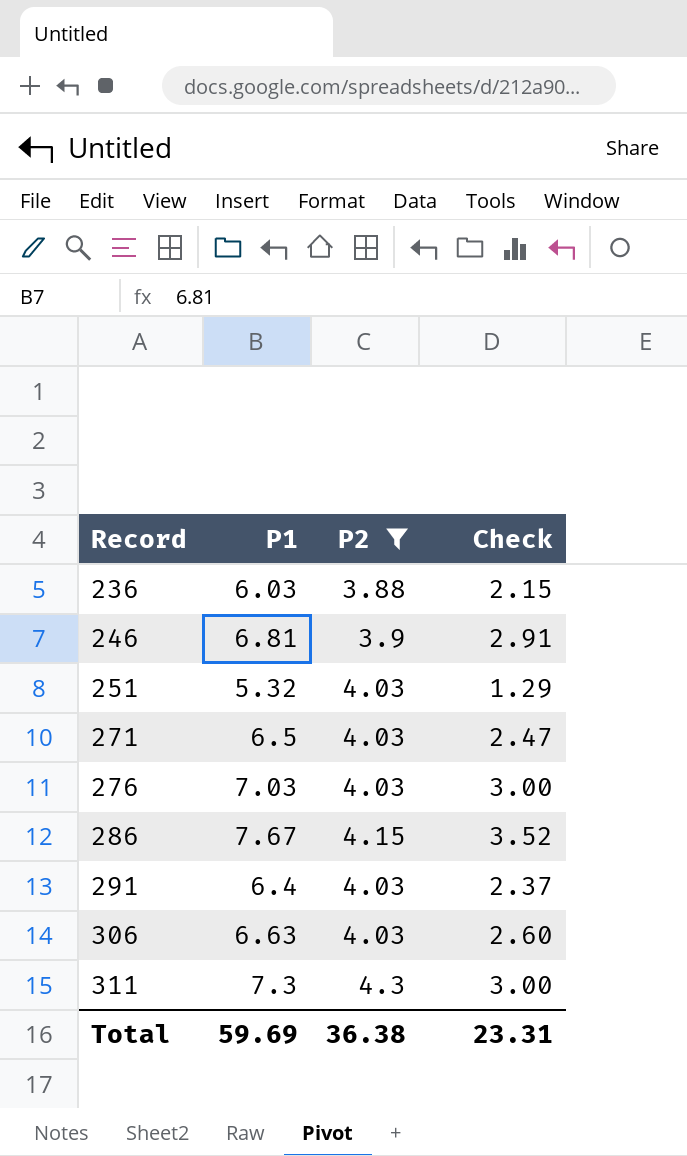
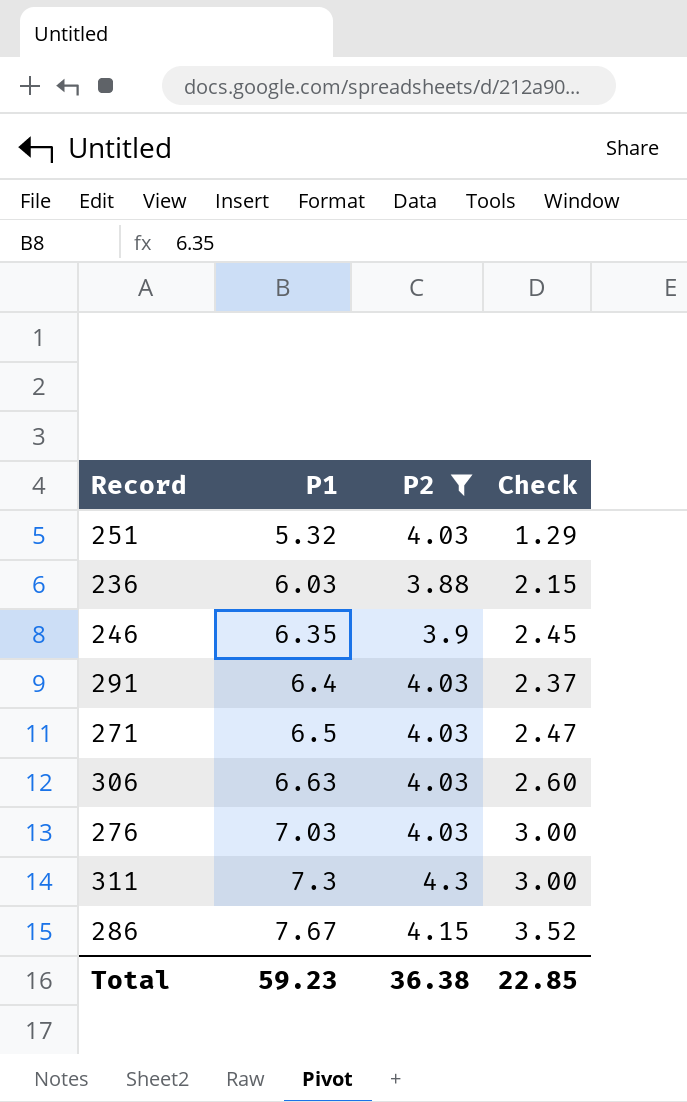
row order: Record ascending -> P1 ascending
246 | P1: 6.81 -> 6.35
246 | Check: 2.91 -> 2.45
Total | P1: 59.69 -> 59.23
Total | Check: 23.31 -> 22.85

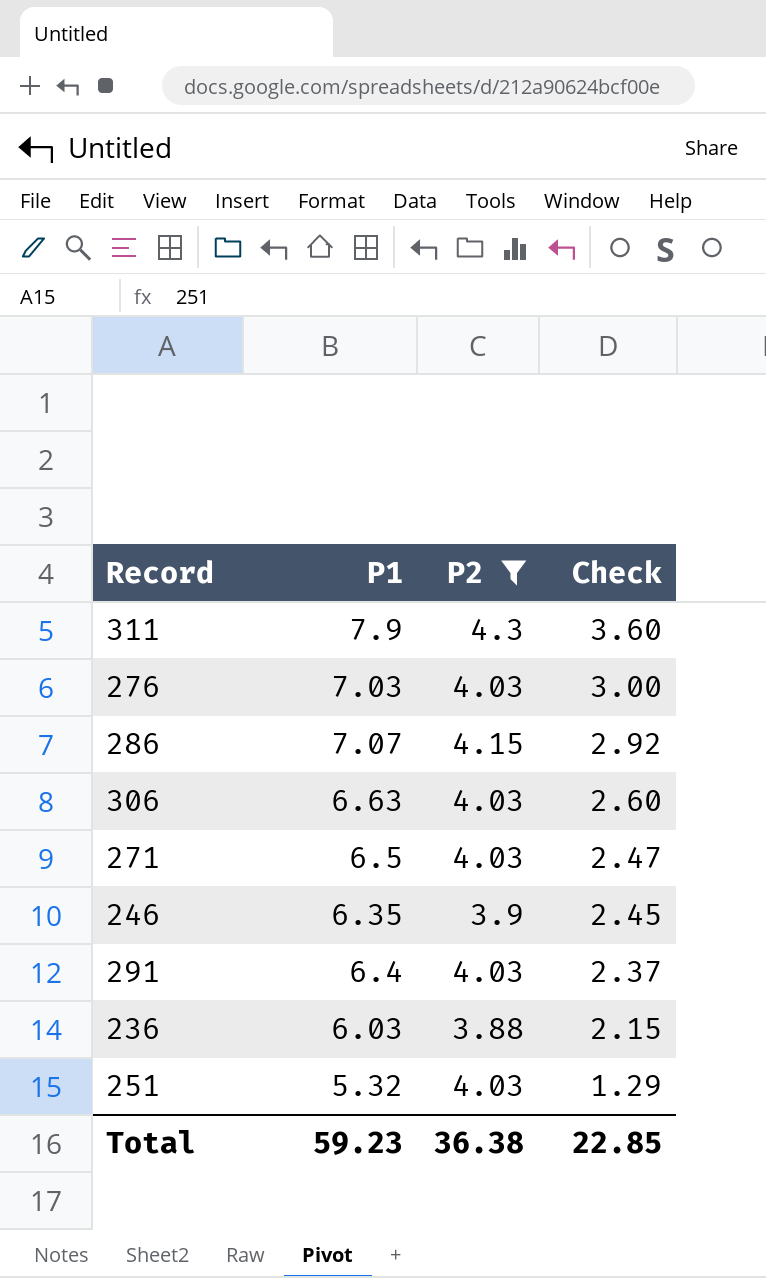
row order: P1 ascending -> Check descending
311 | P1: 7.3 -> 7.9
311 | Check: 3.00 -> 3.60
286 | P1: 7.67 -> 7.07
286 | Check: 3.52 -> 2.92

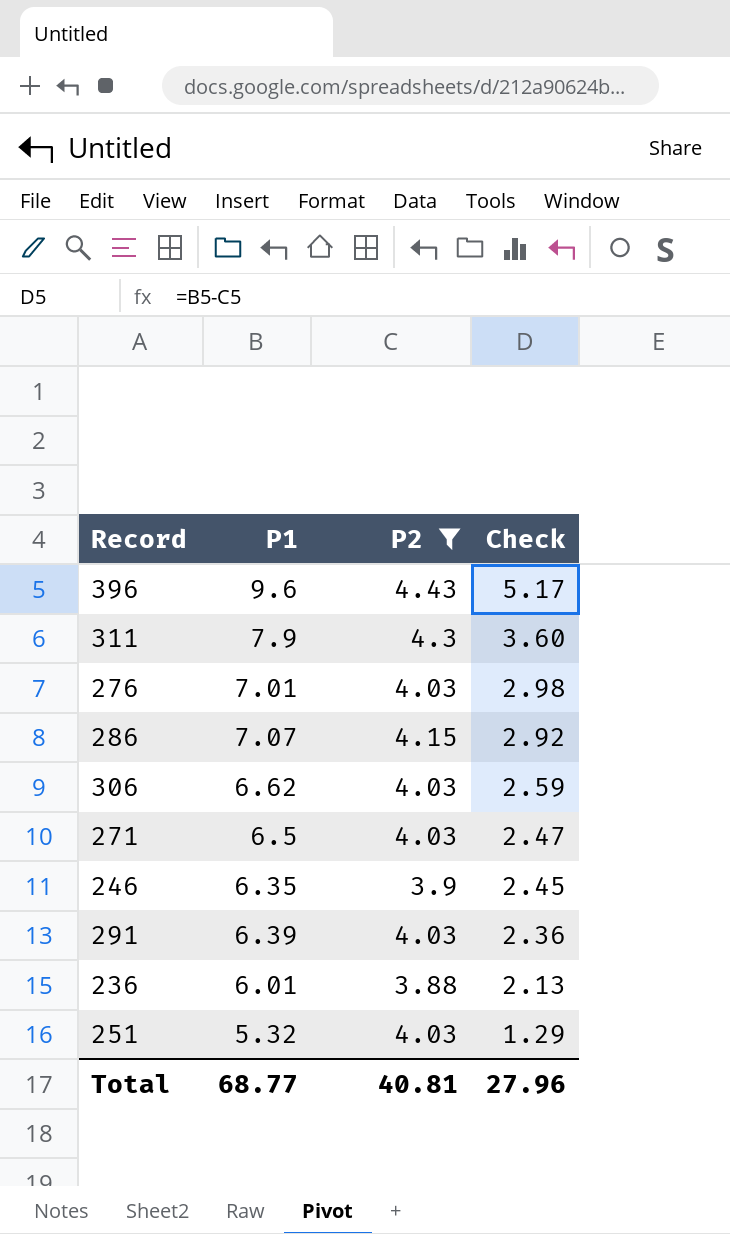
row 396: none -> 9.6 | 4.43 | 5.17
276 | P1: 7.03 -> 7.01
276 | Check: 3.00 -> 2.98
306 | P1: 6.63 -> 6.62
306 | Check: 2.60 -> 2.59
291 | P1: 6.4 -> 6.39
291 | Check: 2.37 -> 2.36
236 | P1: 6.03 -> 6.01
236 | Check: 2.15 -> 2.13
Total | P1: 59.23 -> 68.77
Total | P2: 36.38 -> 40.81
Total | Check: 22.85 -> 27.96

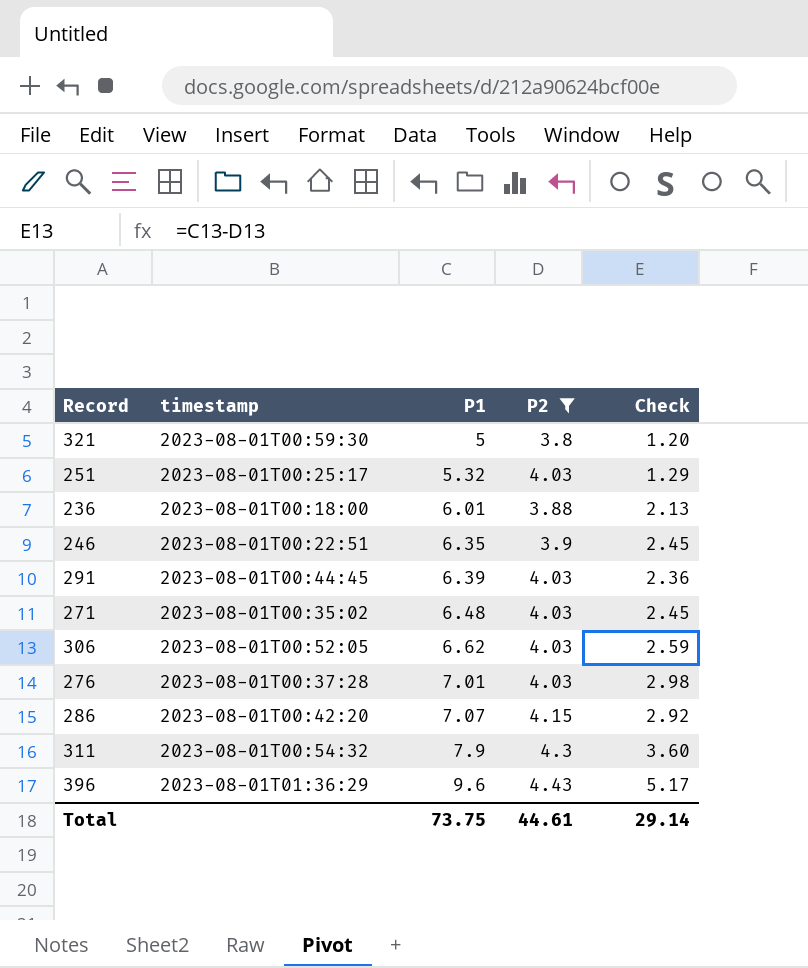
row order: Check descending -> P1 ascending
column timestamp | position: none -> 2
row 321: none -> 2023-08-01T00:59:30 | 5 | 3.8 | 1.20
271 | P1: 6.5 -> 6.48
271 | Check: 2.47 -> 2.45
Total | P1: 68.77 -> 73.75
Total | P2: 40.81 -> 44.61
Total | Check: 27.96 -> 29.14

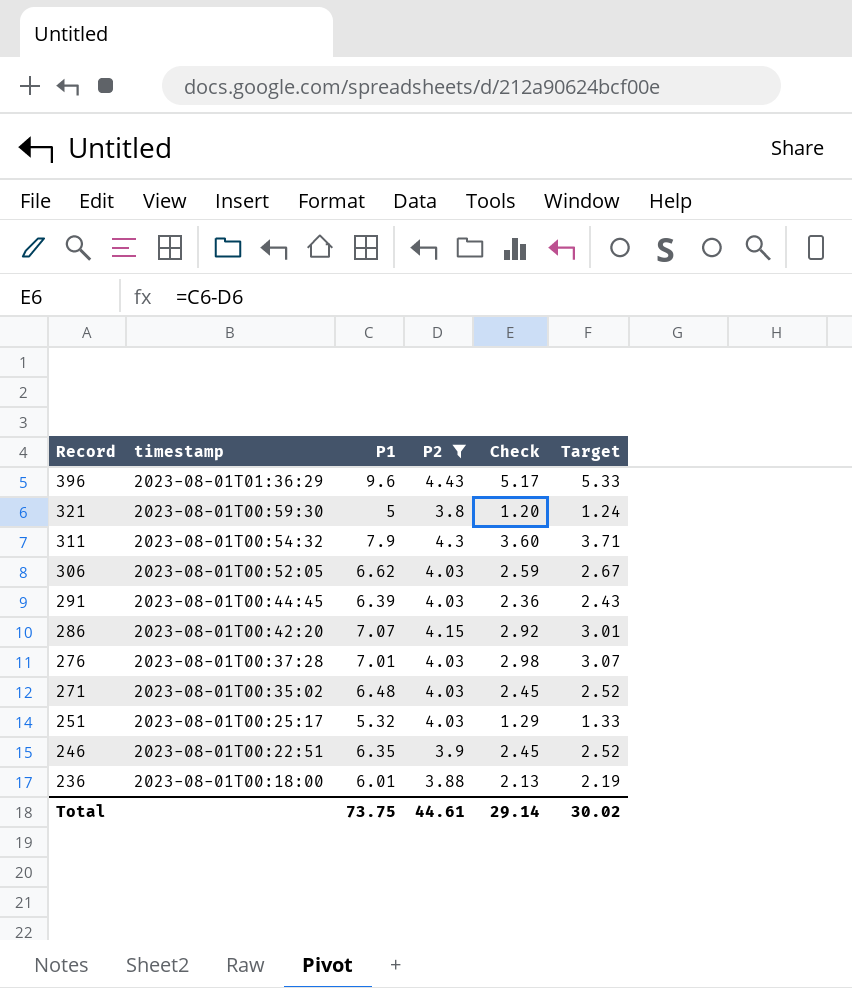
row order: P1 ascending -> Record descending
column Target | formula: none -> [Check] * 1.03

